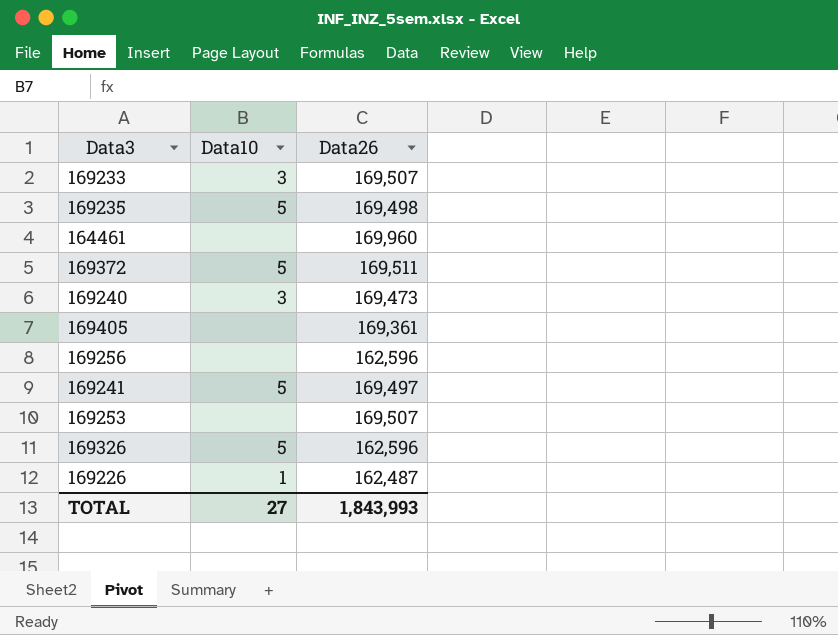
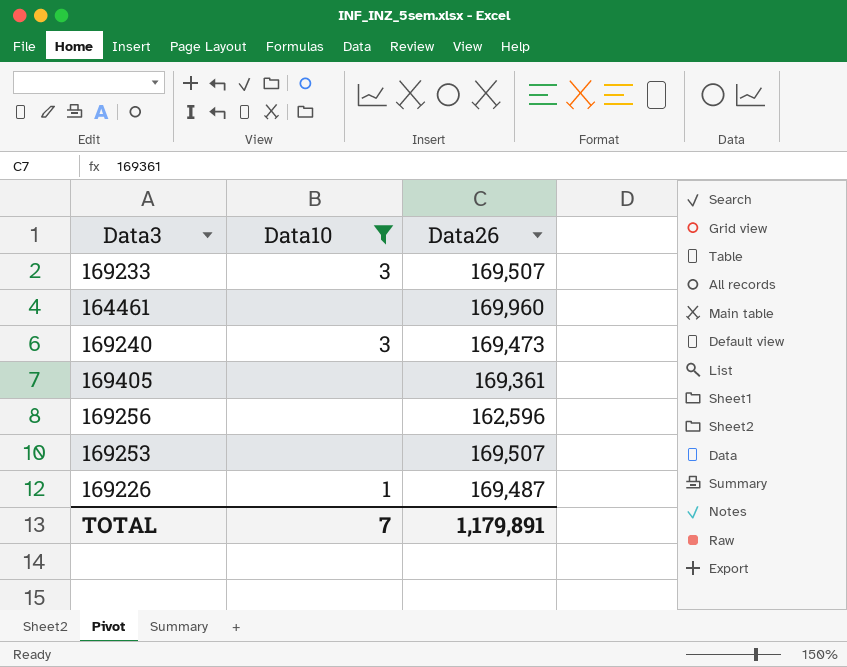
filter: none -> Data10 != 5
169226 | Data26: 162,487 -> 169,487
TOTAL | Data10: 27 -> 7
TOTAL | Data26: 1,843,993 -> 1,179,891

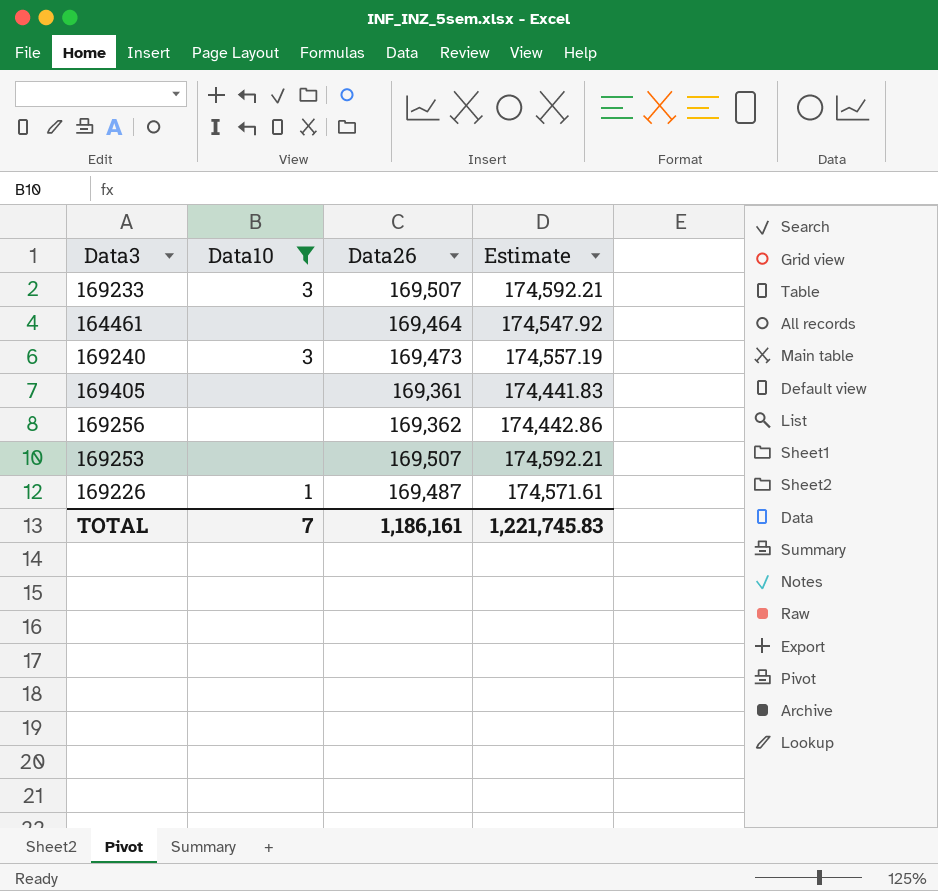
column Estimate | formula: none -> [Data26] * 1.03
164461 | Data26: 169,960 -> 169,464
169256 | Data26: 162,596 -> 169,362
TOTAL | Data26: 1,179,891 -> 1,186,161

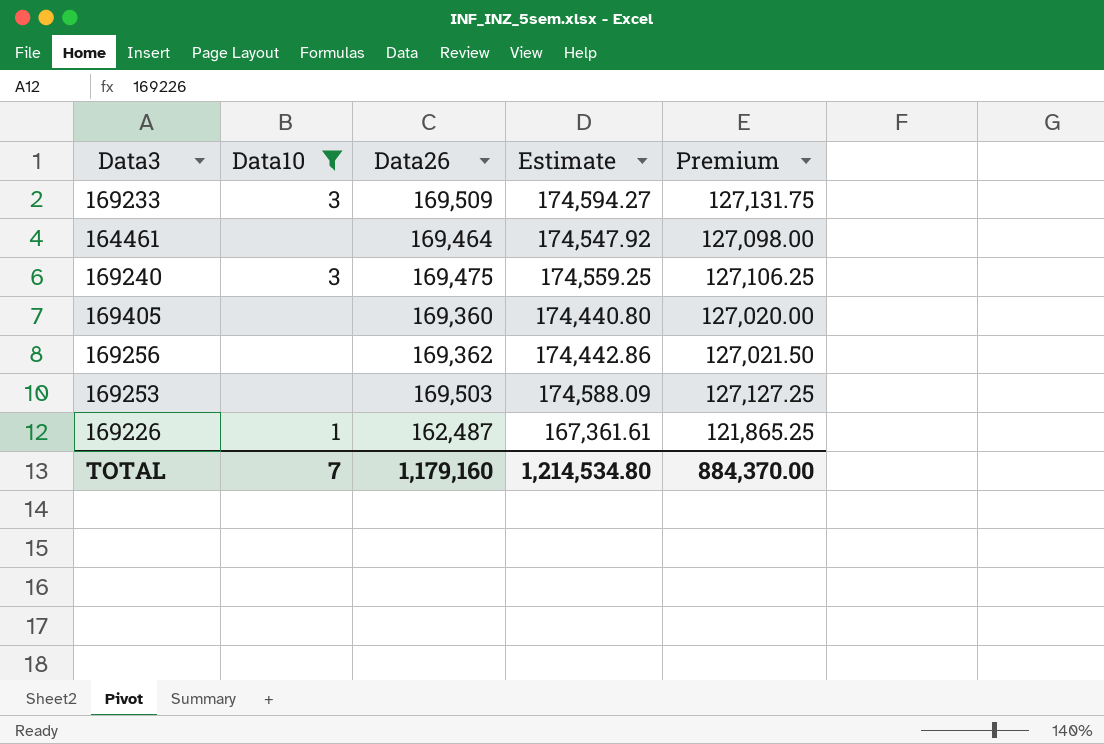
column Premium | formula: none -> [Data26] * 0.75
169233 | Data26: 169,507 -> 169,509
169233 | Estimate: 174,592.21 -> 174,594.27
169240 | Data26: 169,473 -> 169,475
169240 | Estimate: 174,557.19 -> 174,559.25
169405 | Data26: 169,361 -> 169,360
169405 | Estimate: 174,441.83 -> 174,440.80
169253 | Data26: 169,507 -> 169,503
169253 | Estimate: 174,592.21 -> 174,588.09
169226 | Data26: 169,487 -> 162,487
169226 | Estimate: 174,571.61 -> 167,361.61
TOTAL | Data26: 1,186,161 -> 1,179,160
TOTAL | Estimate: 1,221,745.83 -> 1,214,534.80

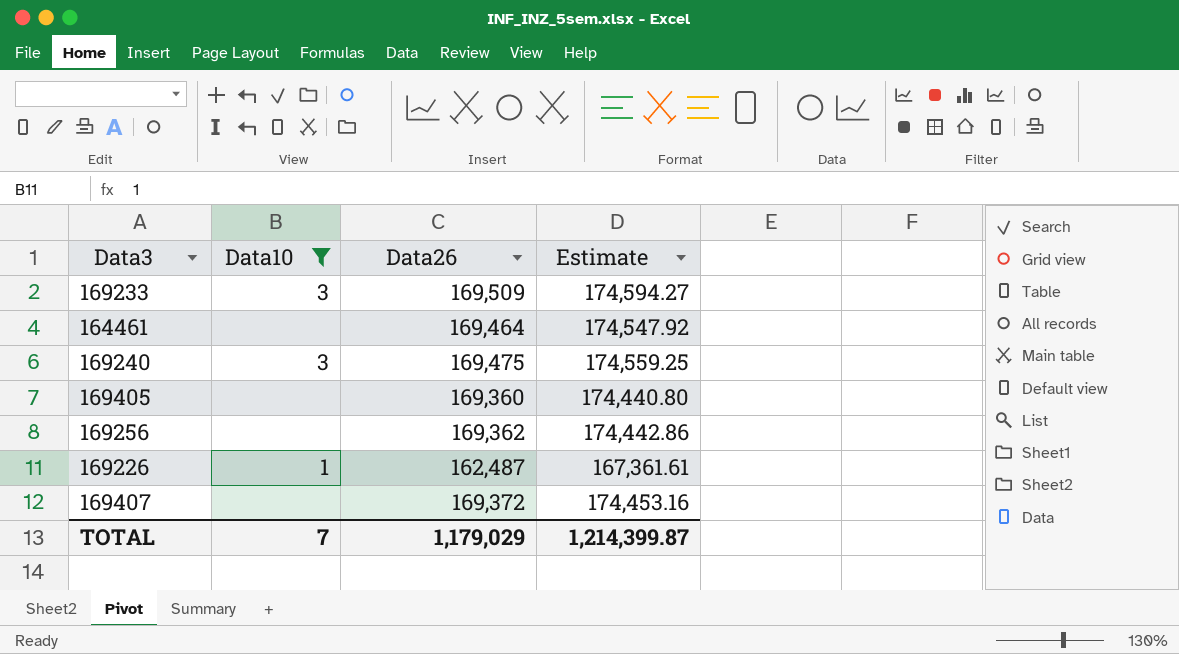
column Premium | formula: [Data26] * 0.75 -> none
row 169253: none | 169,503 | 174,588.09 | 127,127.25 -> none
row 169407: none -> none | 169,372 | 174,453.16
TOTAL | Data26: 1,179,160 -> 1,179,029
TOTAL | Estimate: 1,214,534.80 -> 1,214,399.87

